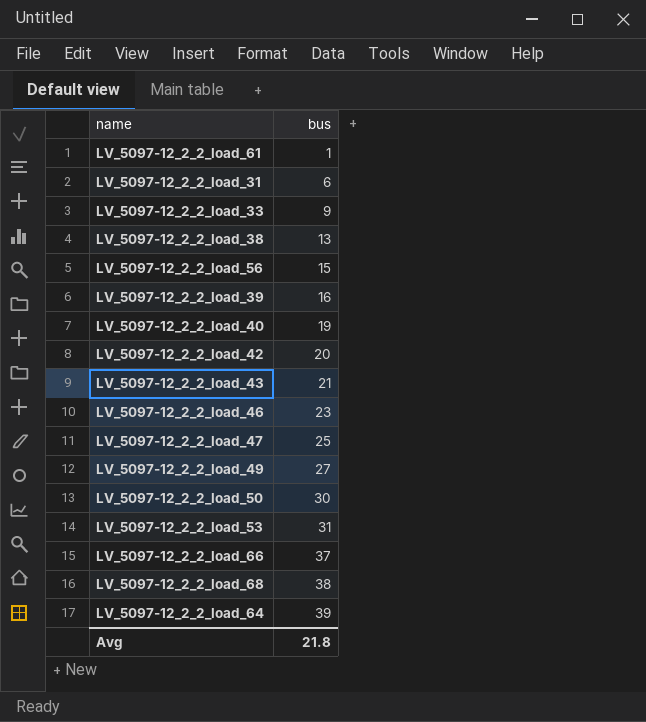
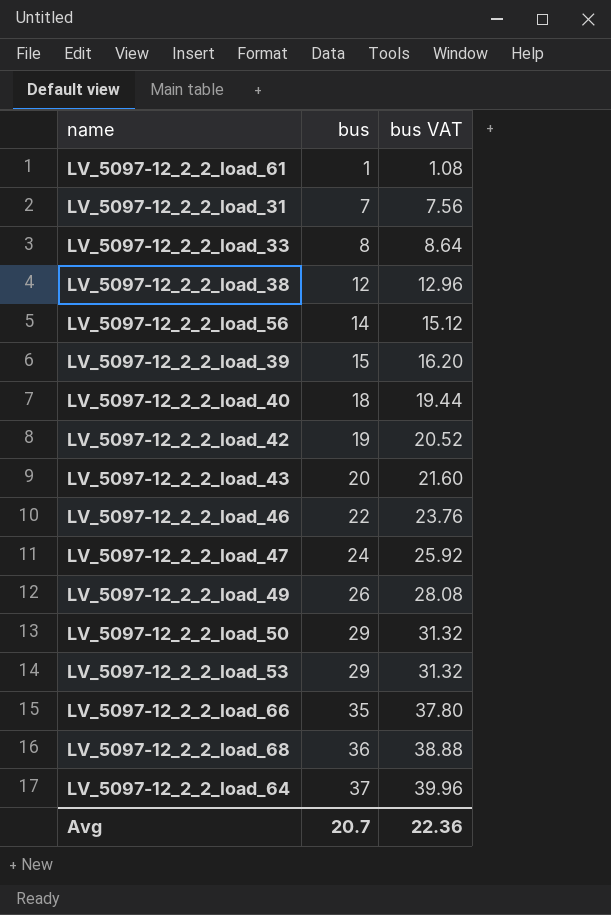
column bus VAT | formula: none -> [bus] * 1.08
LV_5097-12_2_2_load_31 | bus: 6 -> 7
LV_5097-12_2_2_load_33 | bus: 9 -> 8
LV_5097-12_2_2_load_38 | bus: 13 -> 12
LV_5097-12_2_2_load_56 | bus: 15 -> 14
LV_5097-12_2_2_load_39 | bus: 16 -> 15
LV_5097-12_2_2_load_40 | bus: 19 -> 18
LV_5097-12_2_2_load_42 | bus: 20 -> 19
LV_5097-12_2_2_load_43 | bus: 21 -> 20
LV_5097-12_2_2_load_46 | bus: 23 -> 22
LV_5097-12_2_2_load_47 | bus: 25 -> 24
LV_5097-12_2_2_load_49 | bus: 27 -> 26
LV_5097-12_2_2_load_50 | bus: 30 -> 29
LV_5097-12_2_2_load_53 | bus: 31 -> 29
LV_5097-12_2_2_load_66 | bus: 37 -> 35
LV_5097-12_2_2_load_68 | bus: 38 -> 36
LV_5097-12_2_2_load_64 | bus: 39 -> 37
Avg | bus: 21.8 -> 20.7

